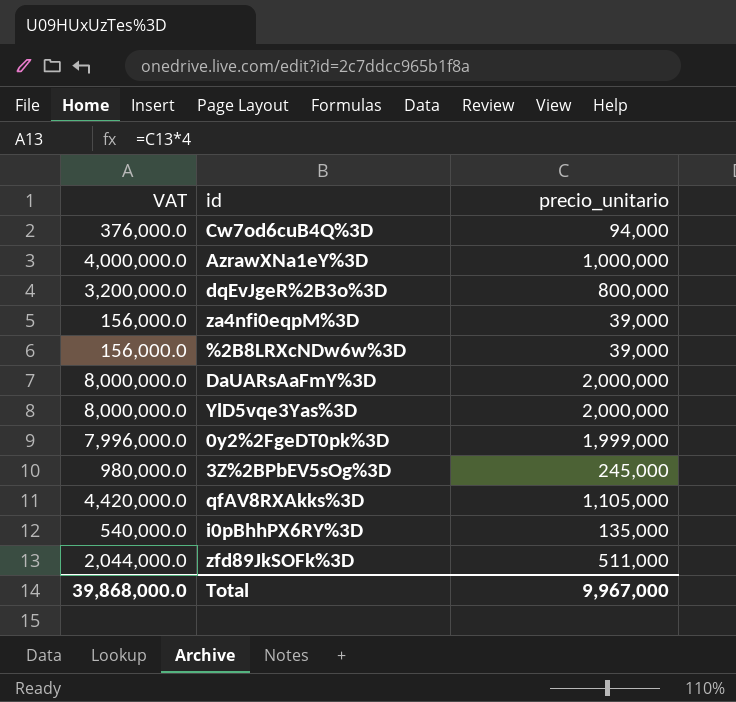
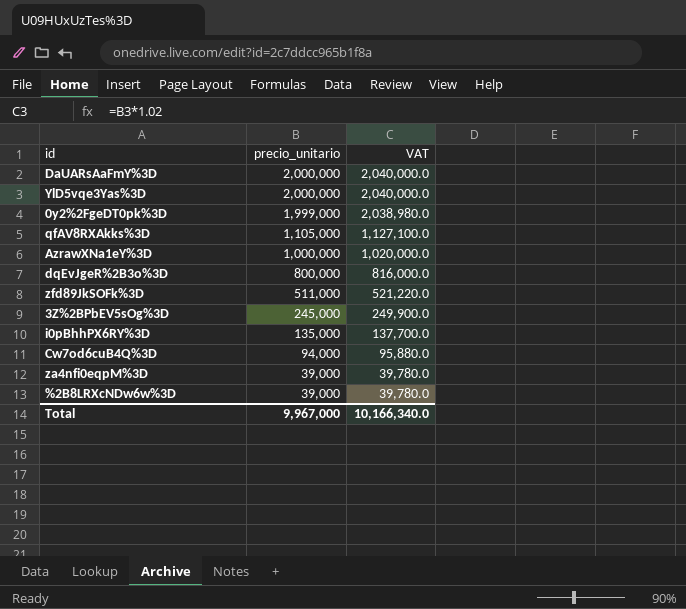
row order: none -> precio_unitario descending
column VAT | formula: [precio_unitario] * 4 -> [precio_unitario] * 1.02
column VAT | position: 1 -> 3
Total | VAT: 39,868,000.0 -> 10,166,340.0

